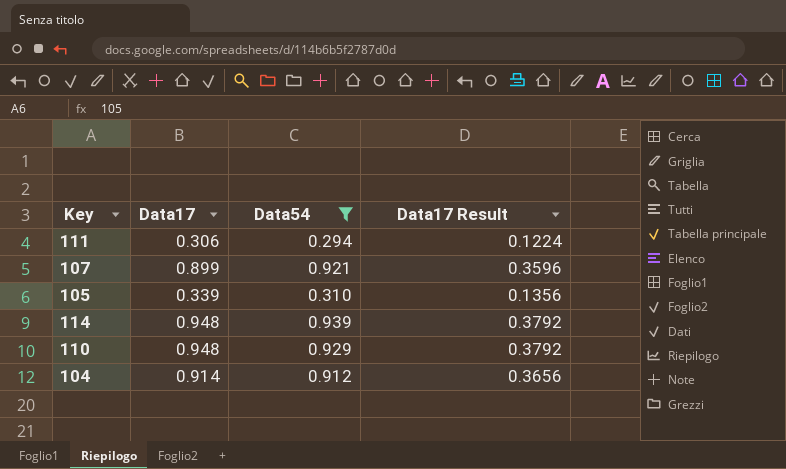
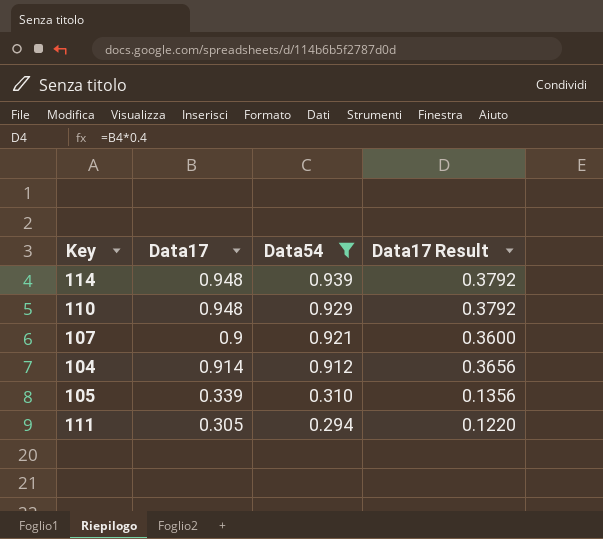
row order: none -> Data54 descending
107 | Data17: 0.899 -> 0.9
107 | Data17 Result: 0.3596 -> 0.3600
111 | Data17: 0.306 -> 0.305
111 | Data17 Result: 0.1224 -> 0.1220

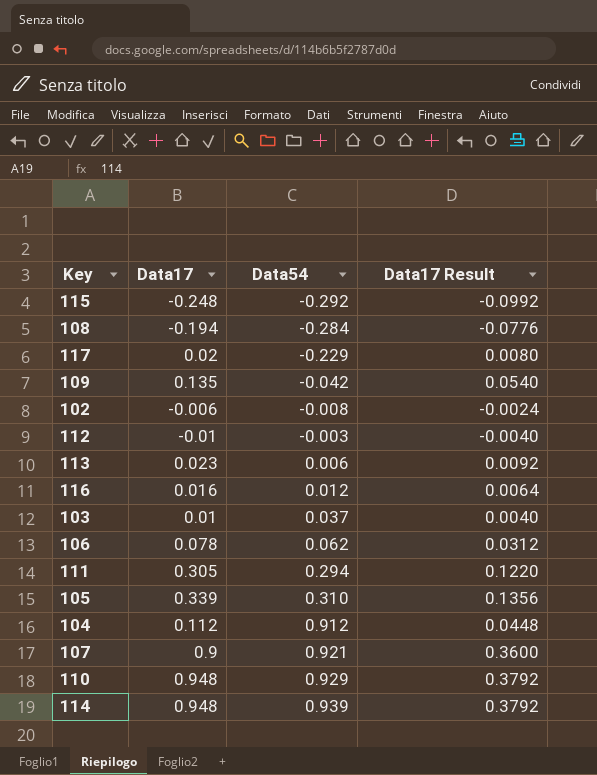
filter: Data54 >= 0.294 -> none
row order: Data54 descending -> Data54 ascending
104 | Data17: 0.914 -> 0.112
104 | Data17 Result: 0.3656 -> 0.0448

